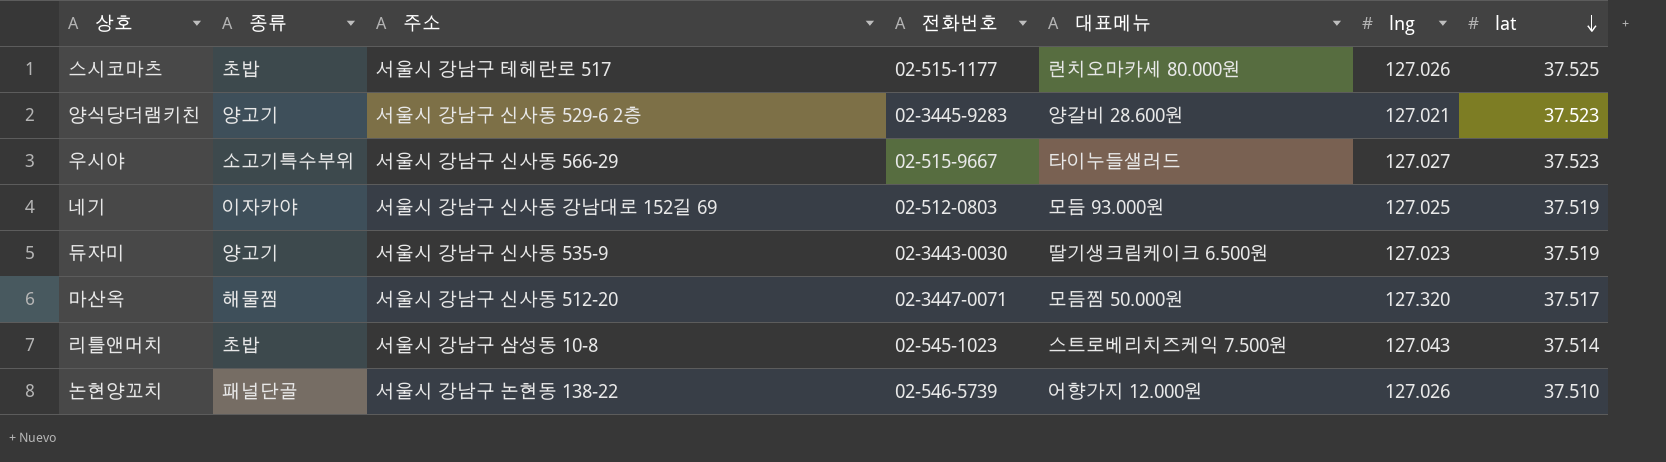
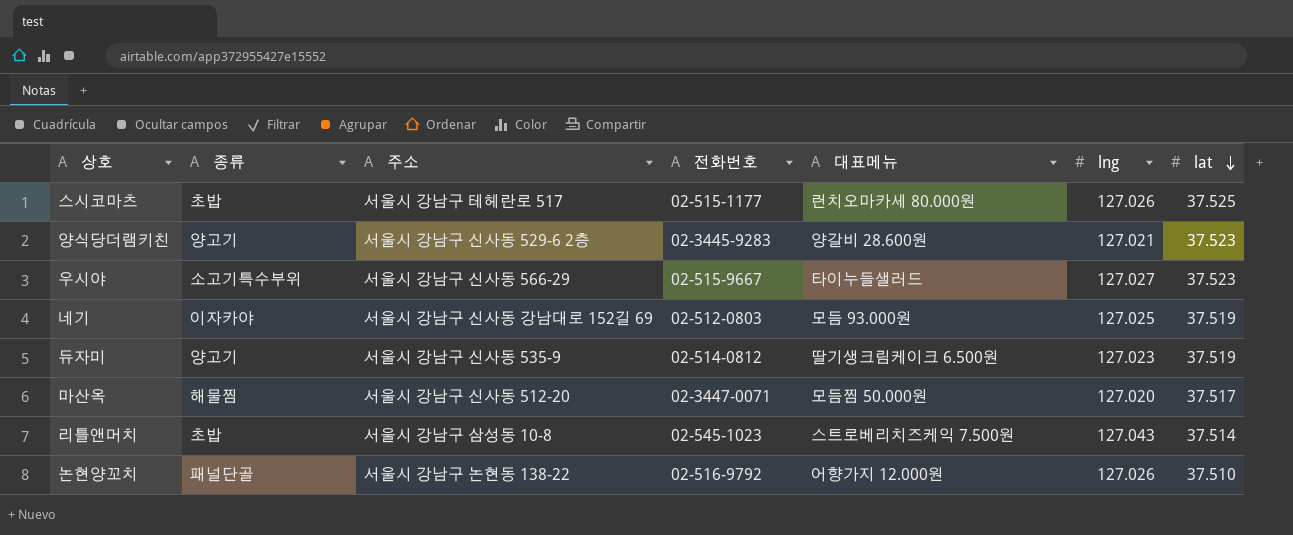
듀자미 | 전화번호: 02-3443-0030 -> 02-514-0812
마산옥 | lng: 127.320 -> 127.020
논현양꼬치 | 전화번호: 02-546-5739 -> 02-516-9792

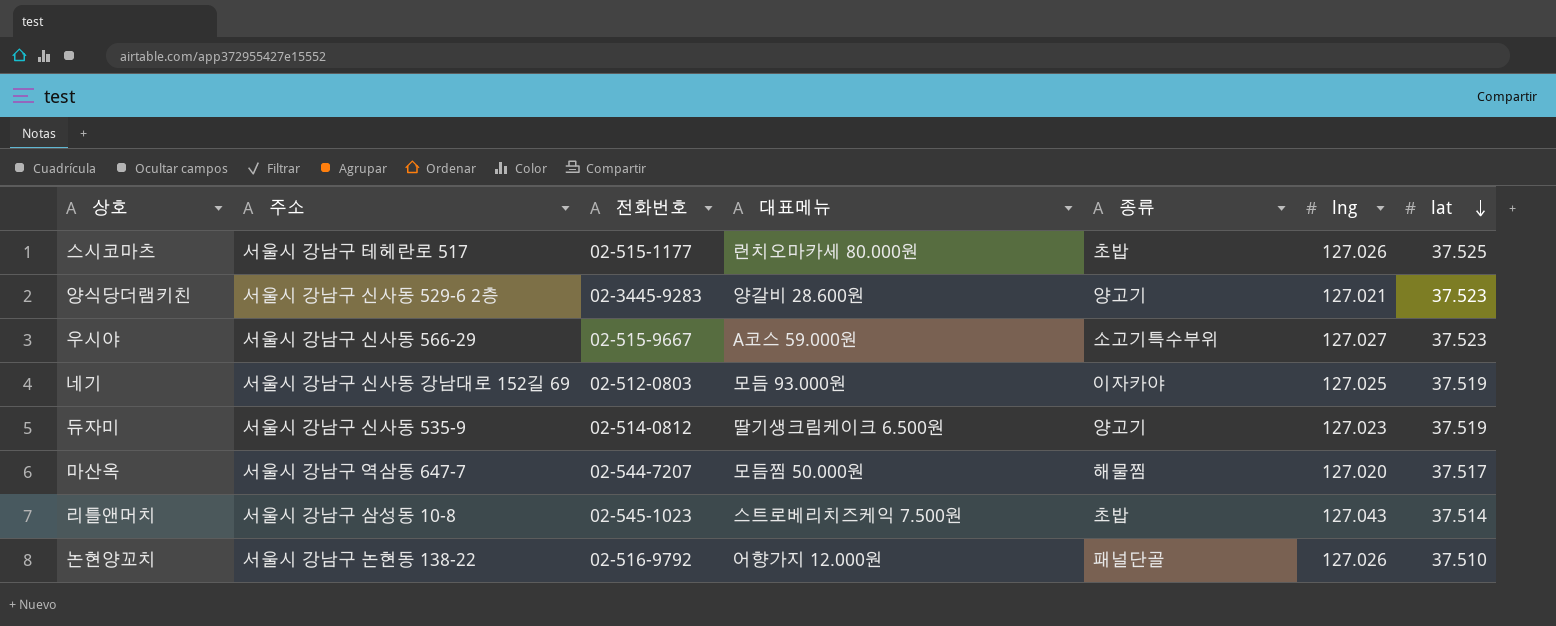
column 종류 | position: 2 -> 5
우시야 | 대표메뉴: 타이누들샐러드 -> A코스 59.000원
마산옥 | 주소: 서울시 강남구 신사동 512-20 -> 서울시 강남구 역삼동 647-7
마산옥 | 전화번호: 02-3447-0071 -> 02-544-7207

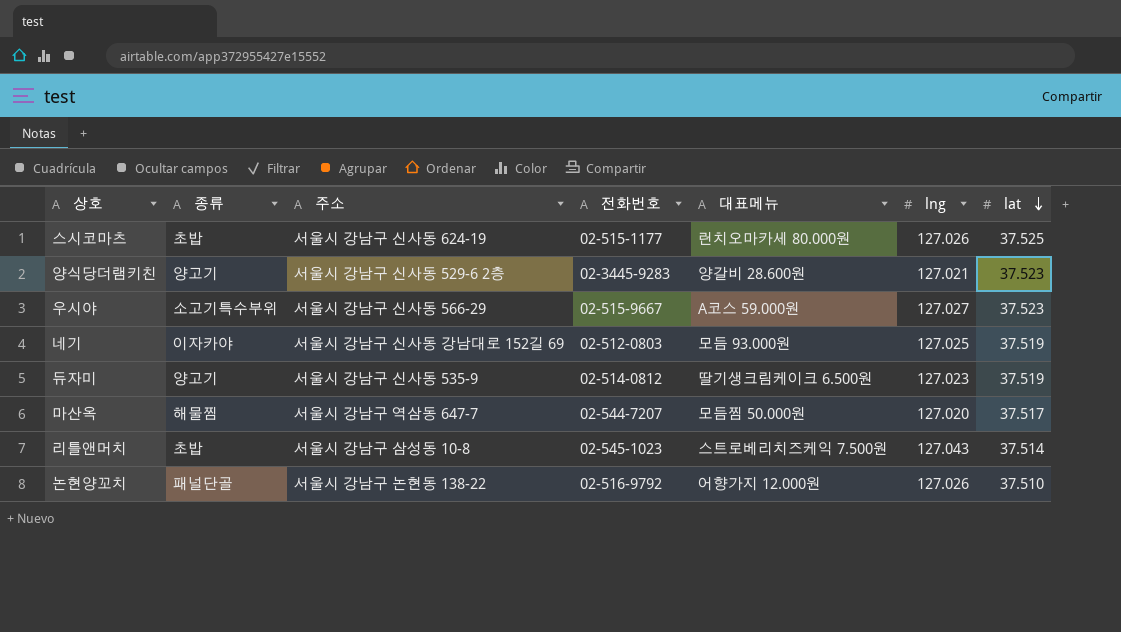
column 종류 | position: 5 -> 2
스시코마츠 | 주소: 서울시 강남구 테헤란로 517 -> 서울시 강남구 신사동 624-19

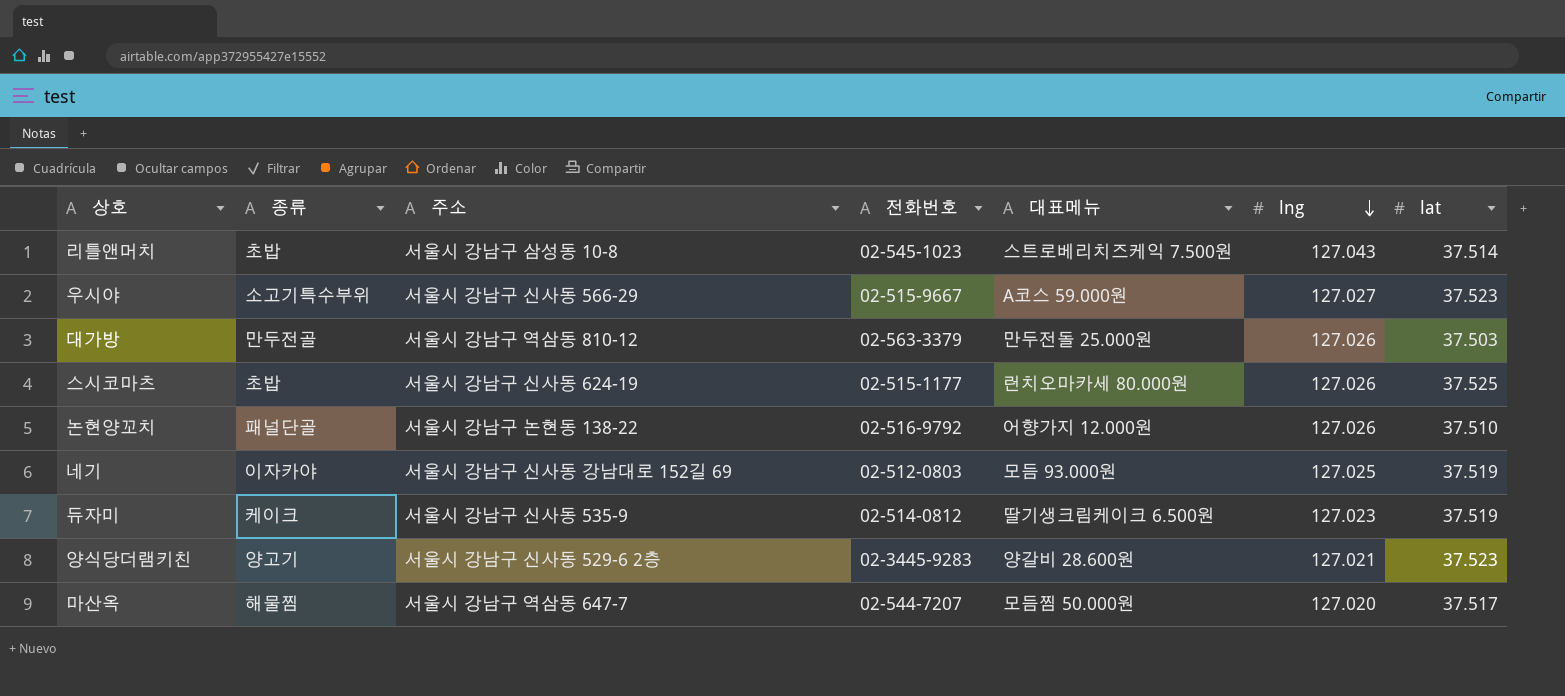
row order: lat descending -> lng descending
row 대가방: none -> 만두전골 | 서울시 강남구 역삼동 810-12 | 02-563-3379 | 만두전돌 25.000원 | 127.026 | 37.503
듀자미 | 종류: 양고기 -> 케이크

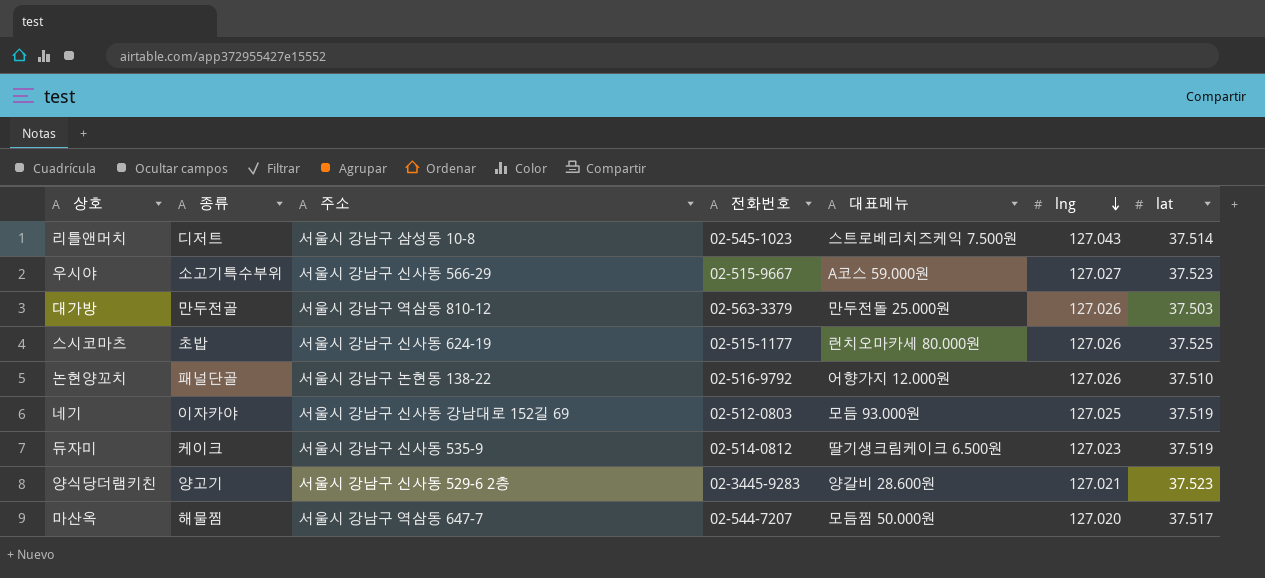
리틀앤머치 | 종류: 초밥 -> 디저트

